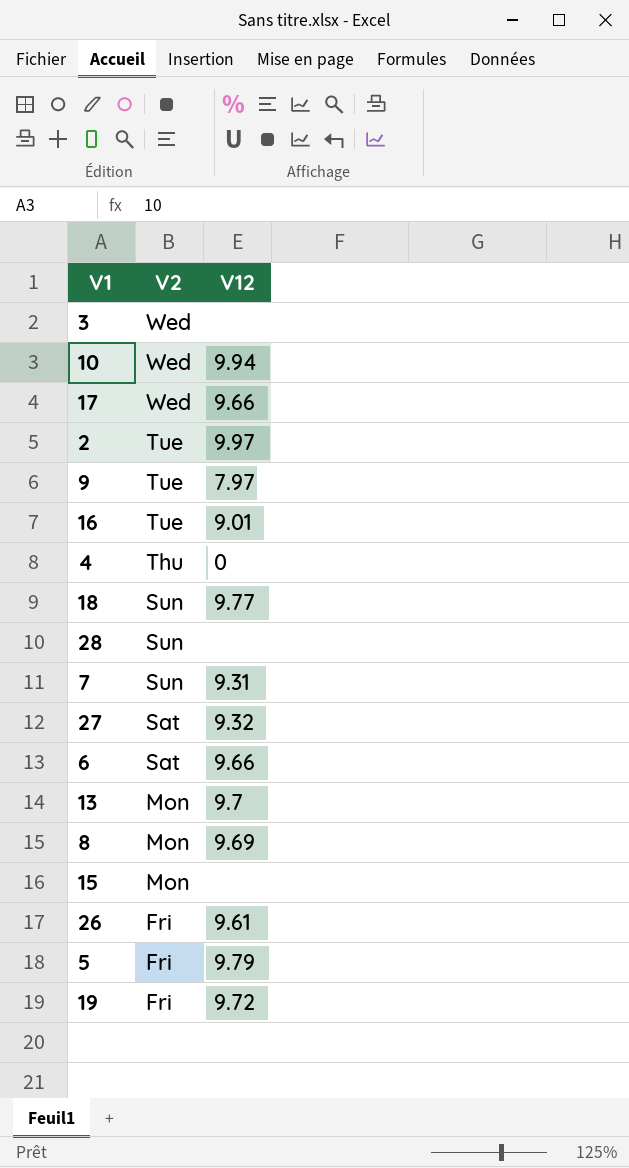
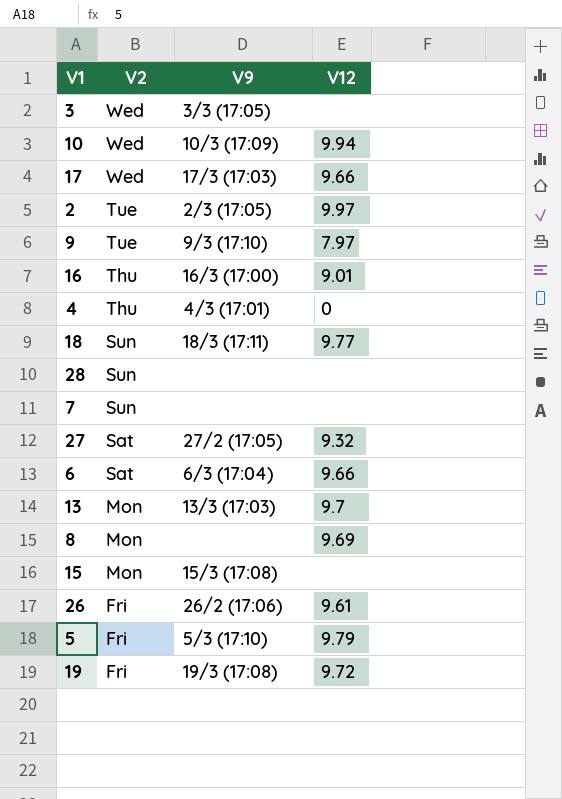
column V9 | position: none -> 3
16 | V2: Tue -> Thu
7 | V12: 9.31 -> none

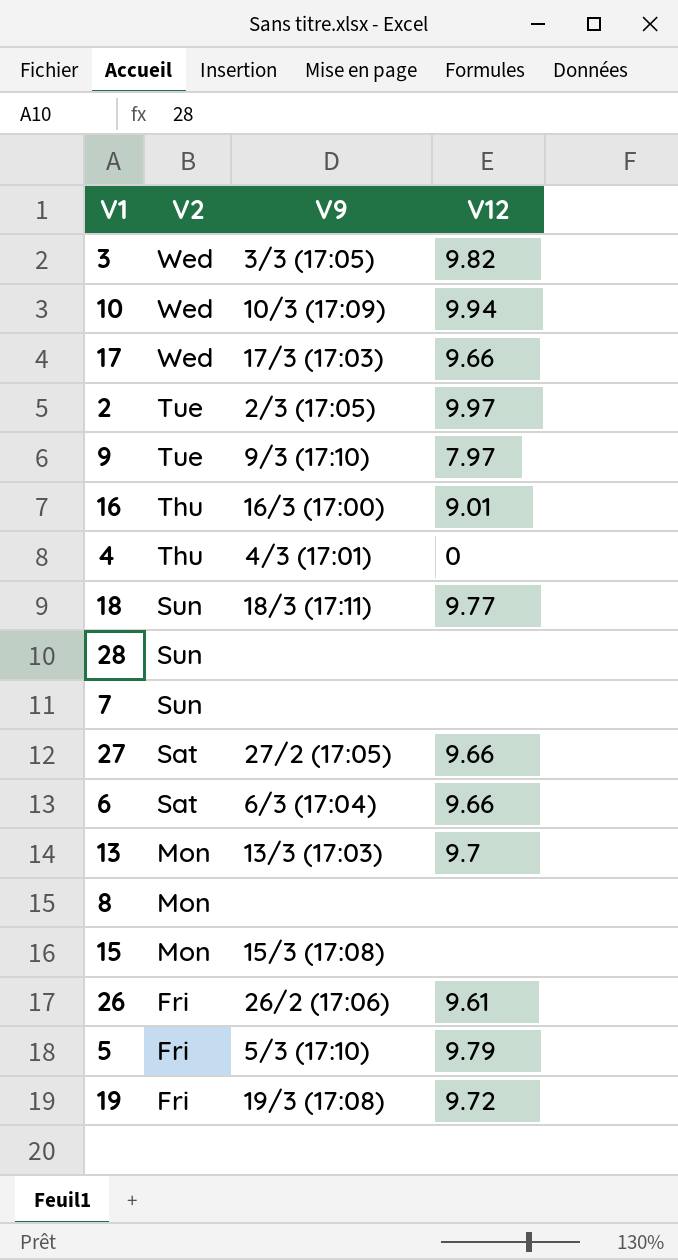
3 | V12: none -> 9.82
27 | V12: 9.32 -> 9.66
8 | V12: 9.69 -> none

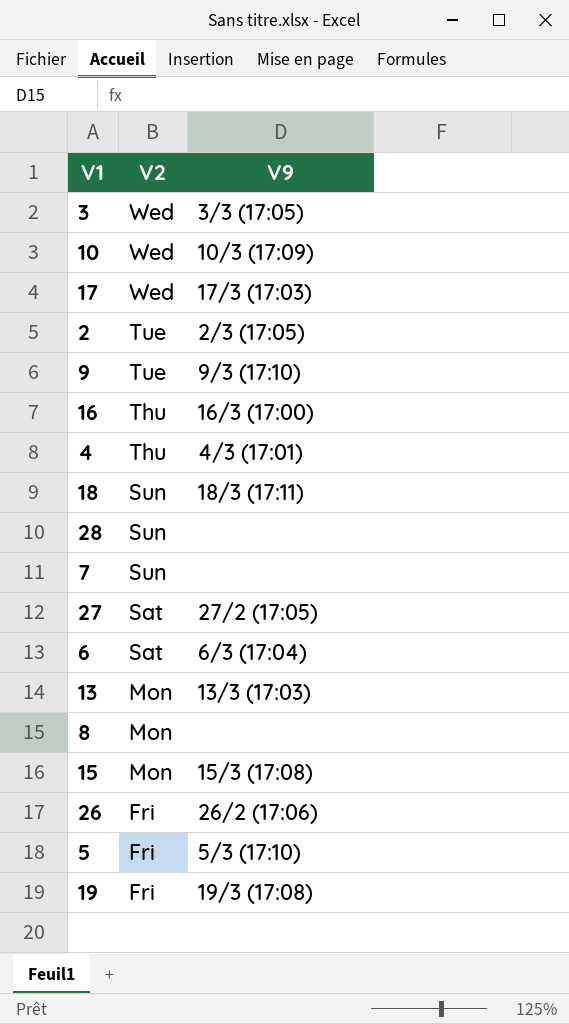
column V12 | position: 4 -> none

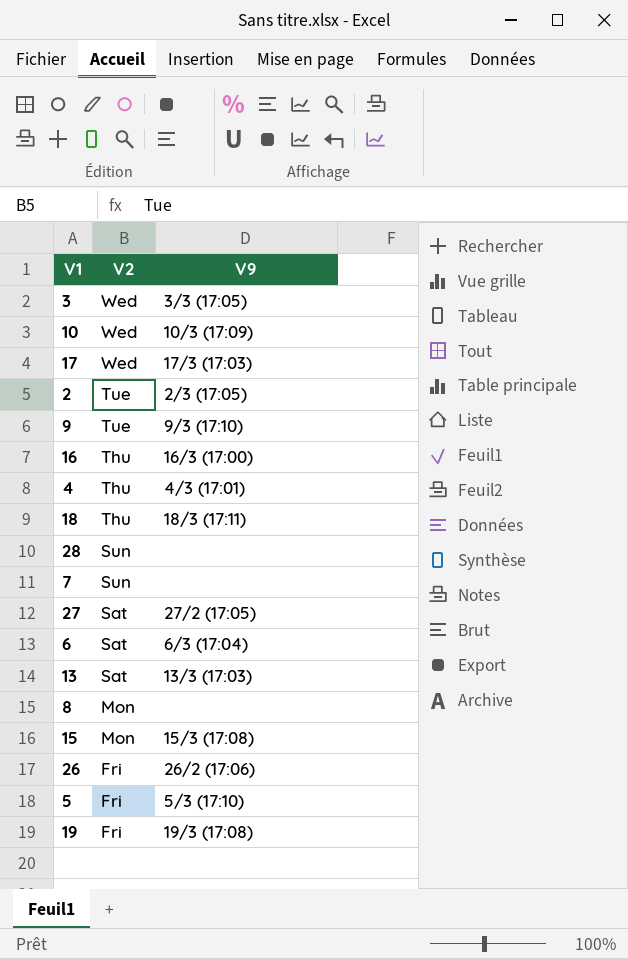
18 | V2: Sun -> Thu
13 | V2: Mon -> Sat

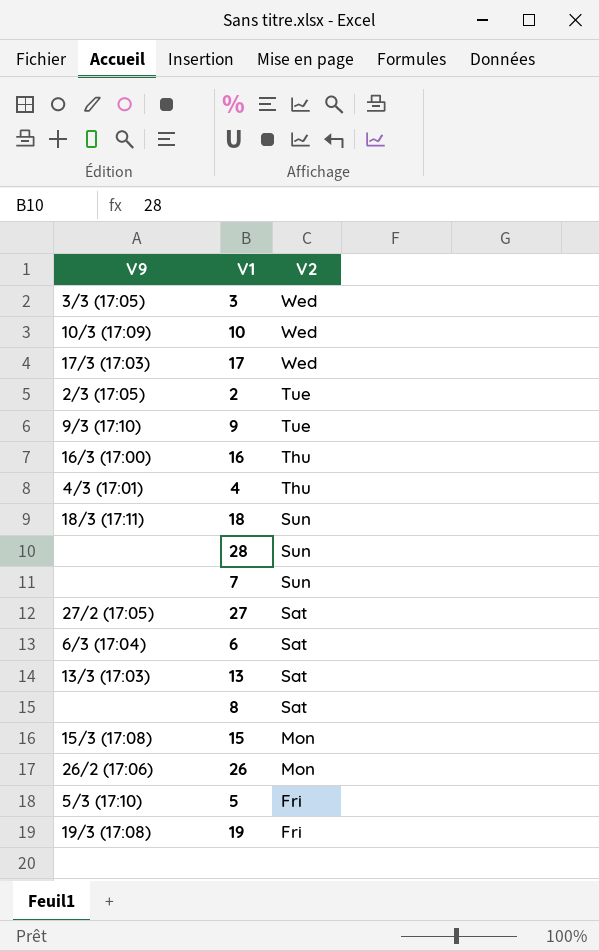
column V9 | position: 3 -> 1
18 | V2: Thu -> Sun
8 | V2: Mon -> Sat
26 | V2: Fri -> Mon

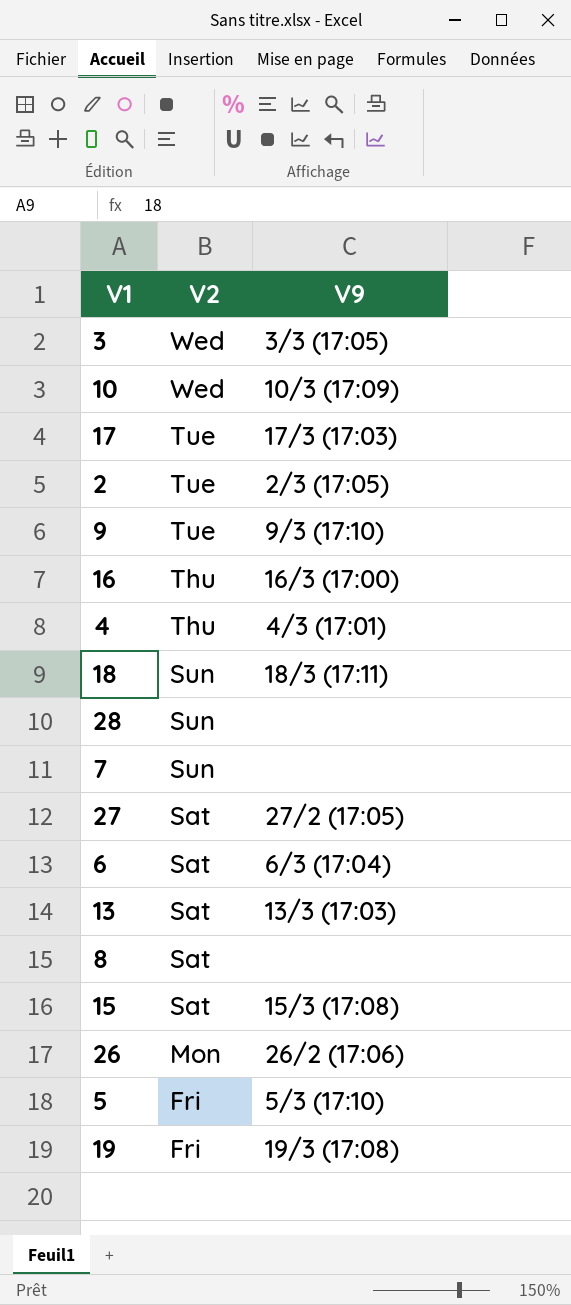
column V9 | position: 1 -> 3
17 | V2: Wed -> Tue
15 | V2: Mon -> Sat

